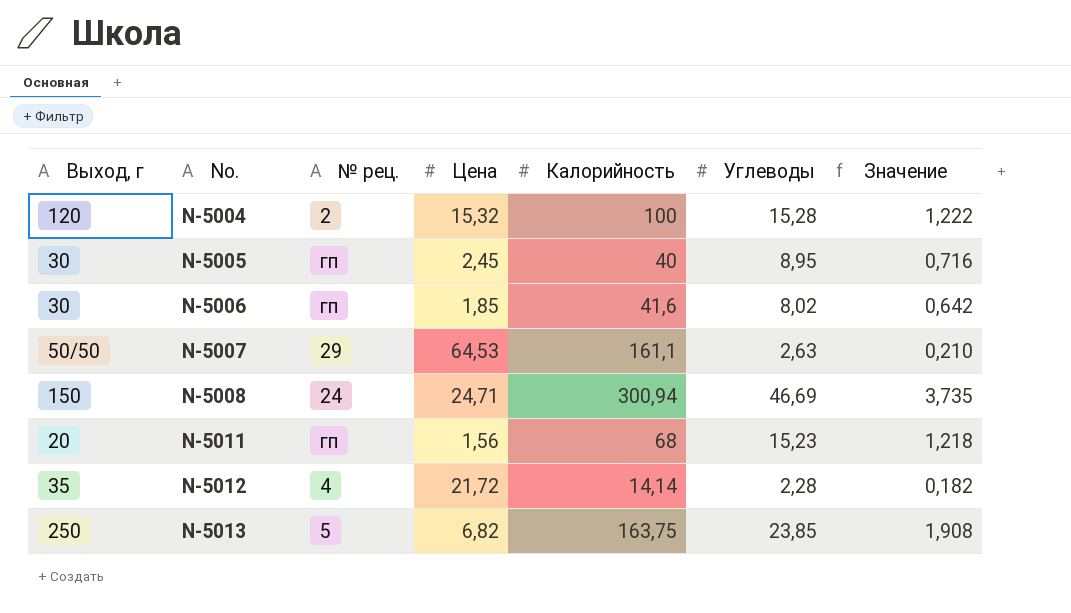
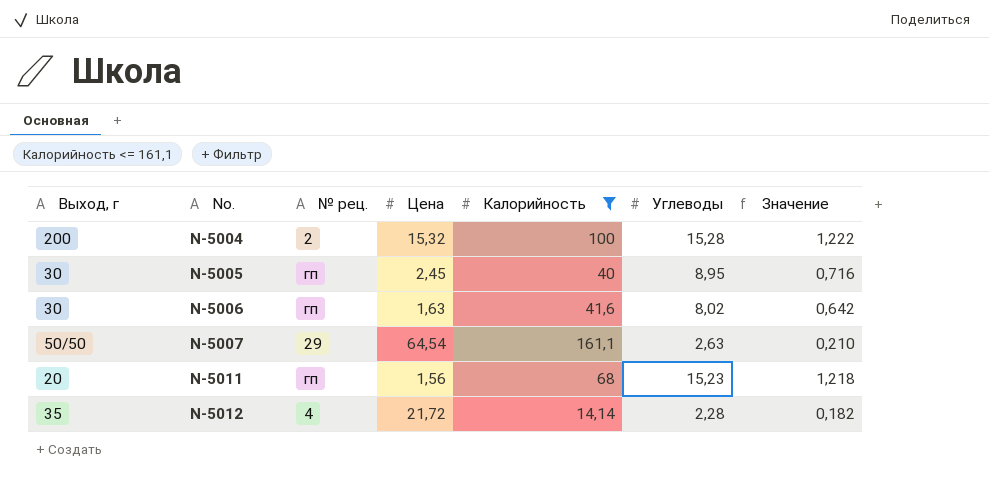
filter: none -> Калорийность <= 161,1
N-5004 | Выход, г: 120 -> 200
N-5006 | Цена: 1,85 -> 1,63
N-5007 | Цена: 64,53 -> 64,54

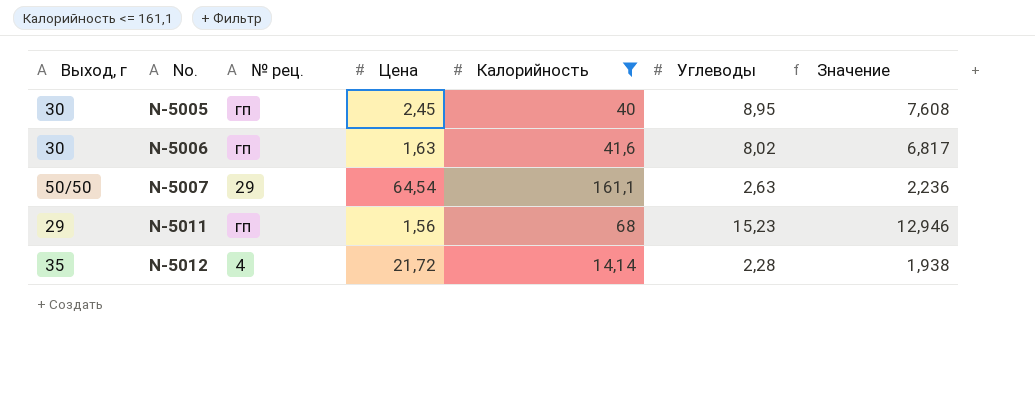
column Значение | formula: [Углеводы] * 0,08 -> [Углеводы] * 0,85
row N-5004: 200 | 2 | 15,32 | 100 | 15,28 | 1,222 -> none
N-5011 | Выход, г: 20 -> 29

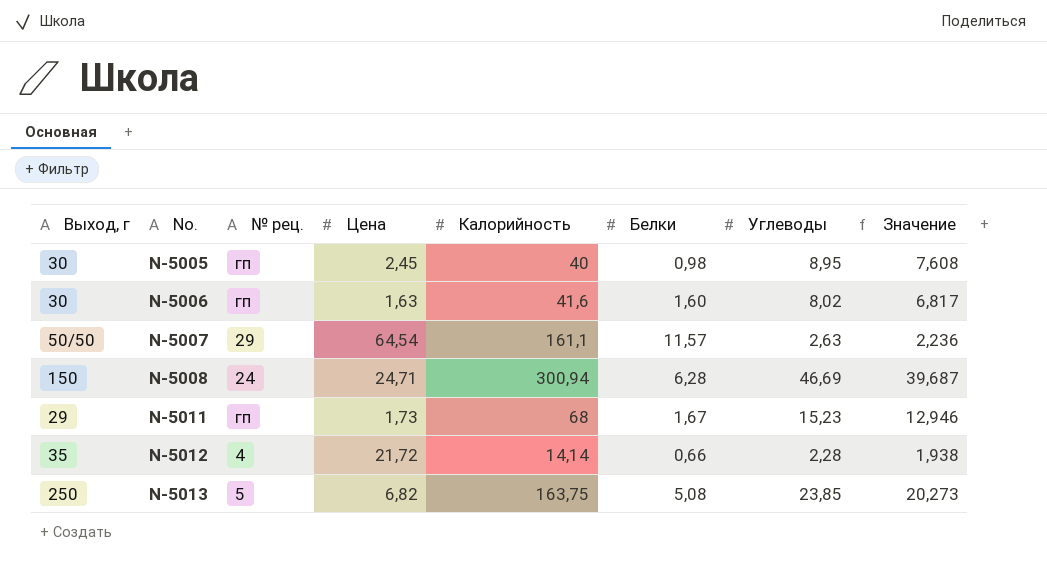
filter: Калорийность <= 161,1 -> none
column Белки | position: none -> 6
N-5011 | Цена: 1,56 -> 1,73

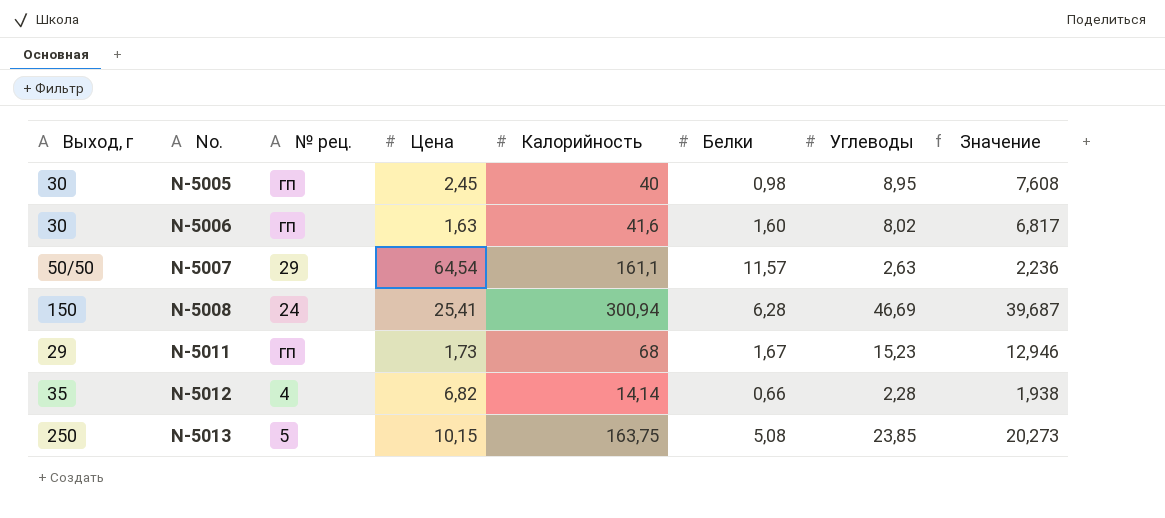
N-5008 | Цена: 24,71 -> 25,41
N-5012 | Цена: 21,72 -> 6,82
N-5013 | Цена: 6,82 -> 10,15

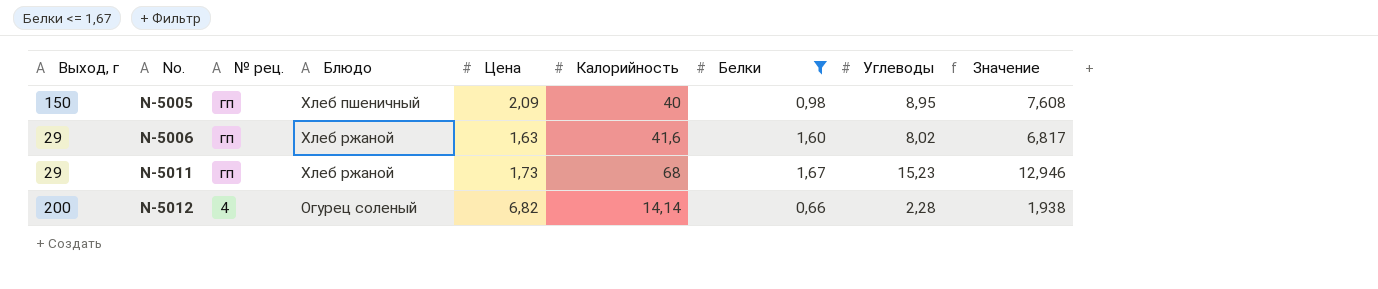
filter: none -> Белки <= 1,67
column Блюдо | position: none -> 4
N-5005 | Выход, г: 30 -> 150
N-5005 | Цена: 2,45 -> 2,09
N-5006 | Выход, г: 30 -> 29
N-5012 | Выход, г: 35 -> 200

